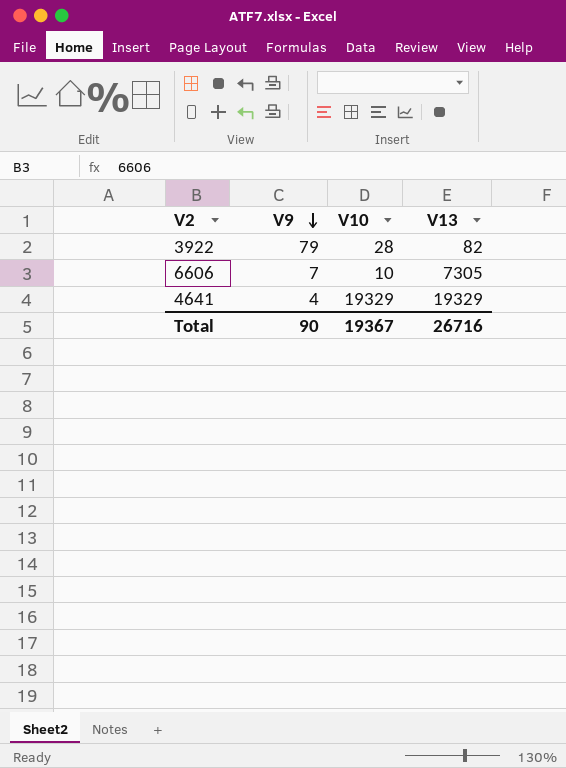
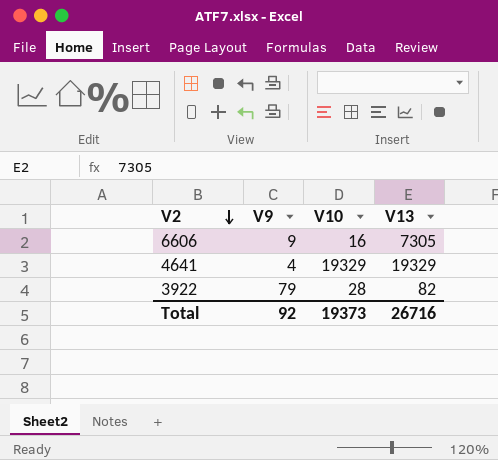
row order: V9 descending -> V2 descending
6606 | V9: 7 -> 9
6606 | V10: 10 -> 16
Total | V9: 90 -> 92
Total | V10: 19367 -> 19373

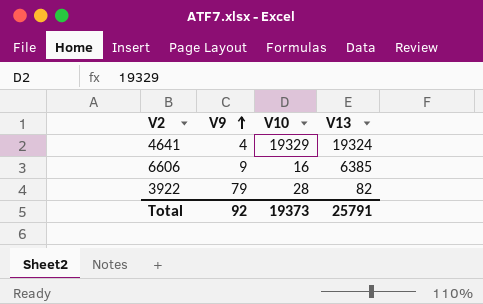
row order: V2 descending -> V9 ascending
4641 | V13: 19329 -> 19324
6606 | V13: 7305 -> 6385
Total | V13: 26716 -> 25791

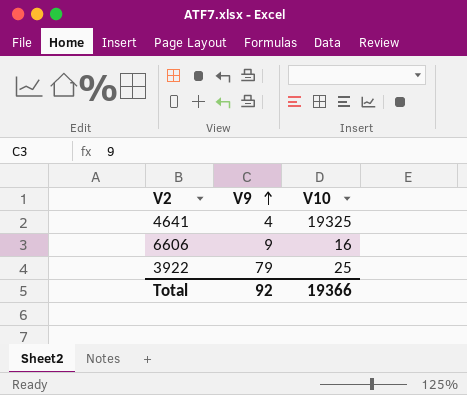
column V13 | position: 4 -> none
4641 | V10: 19329 -> 19325
3922 | V10: 28 -> 25
Total | V10: 19373 -> 19366

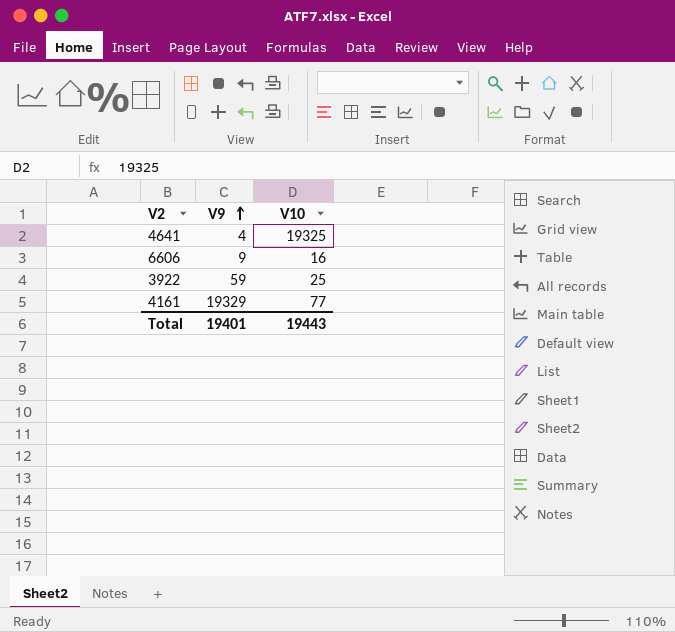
3922 | V9: 79 -> 59
row 4161: none -> 19329 | 77
Total | V9: 92 -> 19401
Total | V10: 19366 -> 19443

